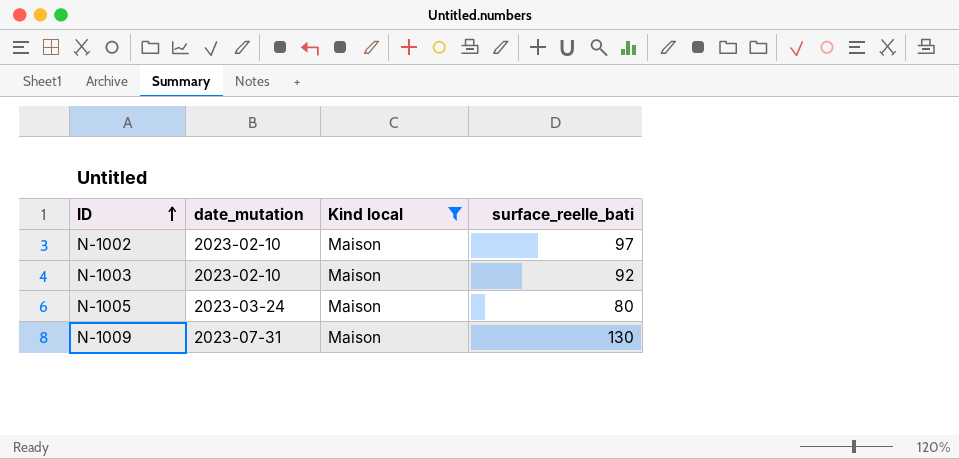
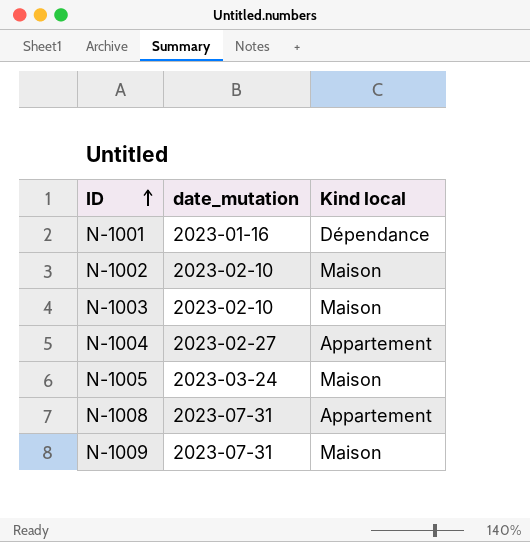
filter: Kind local = Maison -> none
column surface_reelle_bati | position: 4 -> none

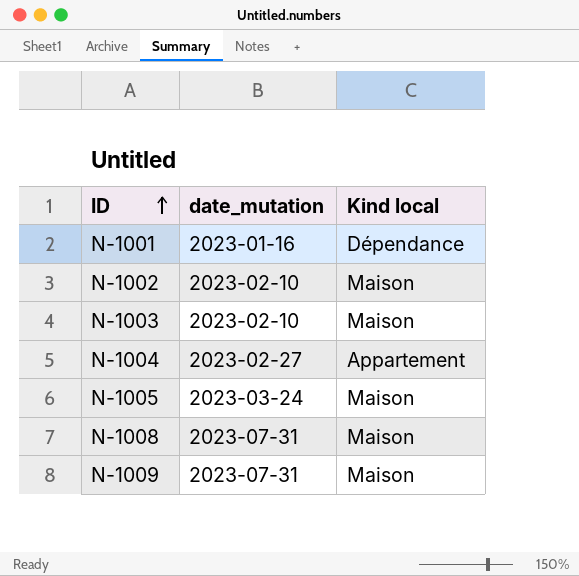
N-1008 | Kind local: Appartement -> Maison

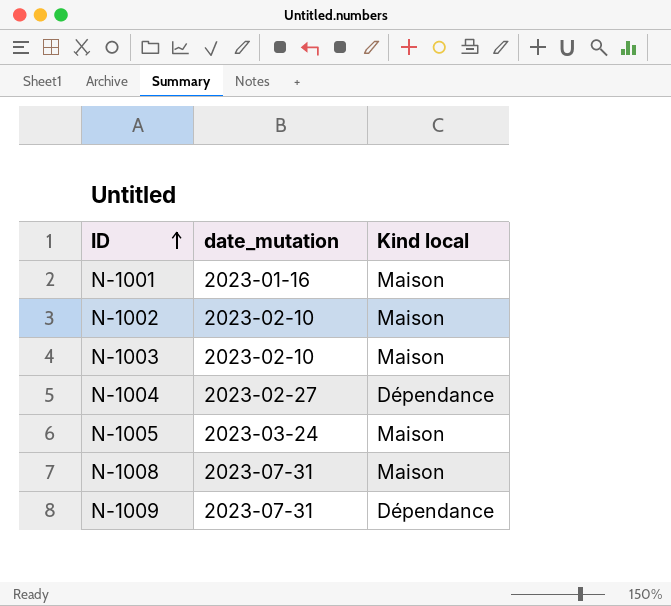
N-1001 | Kind local: Dépendance -> Maison
N-1004 | Kind local: Appartement -> Dépendance
N-1009 | Kind local: Maison -> Dépendance

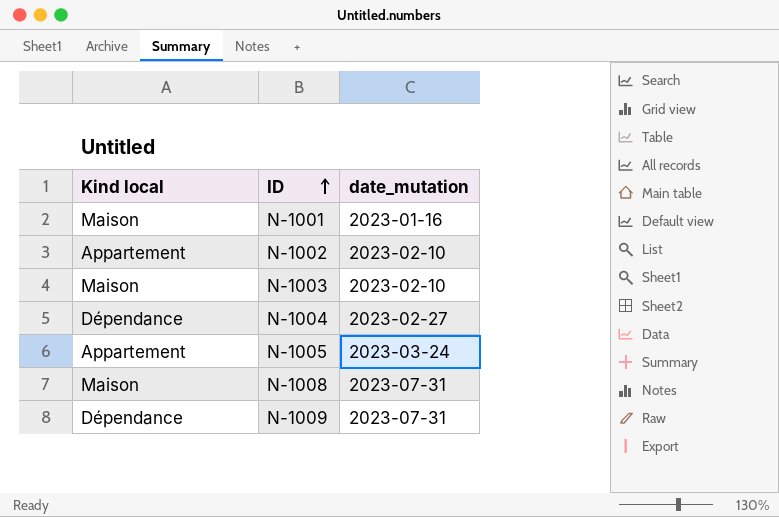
column Kind local | position: 3 -> 1
N-1002 | Kind local: Maison -> Appartement
N-1005 | Kind local: Maison -> Appartement

